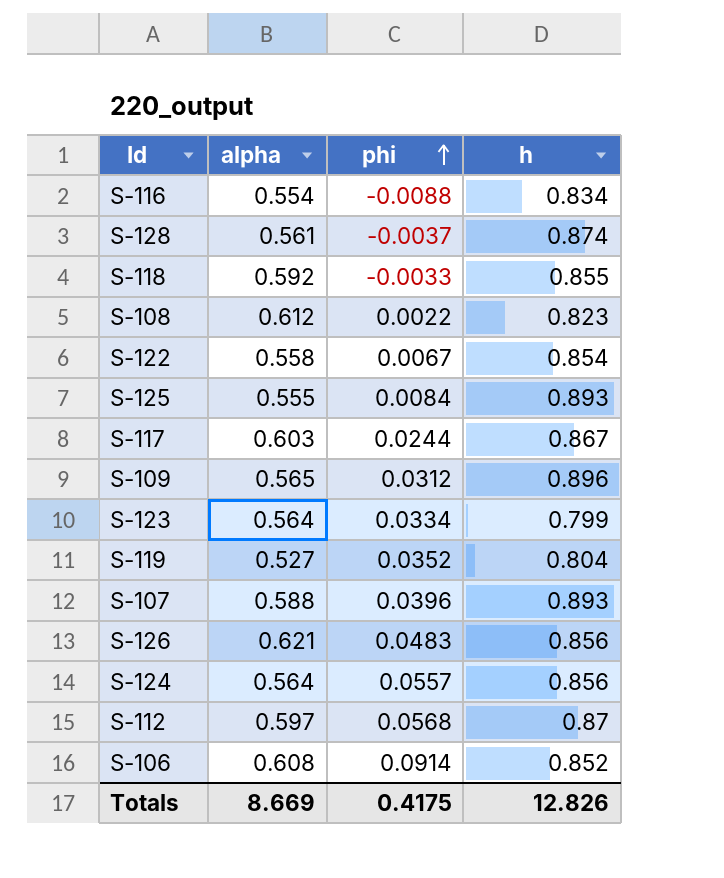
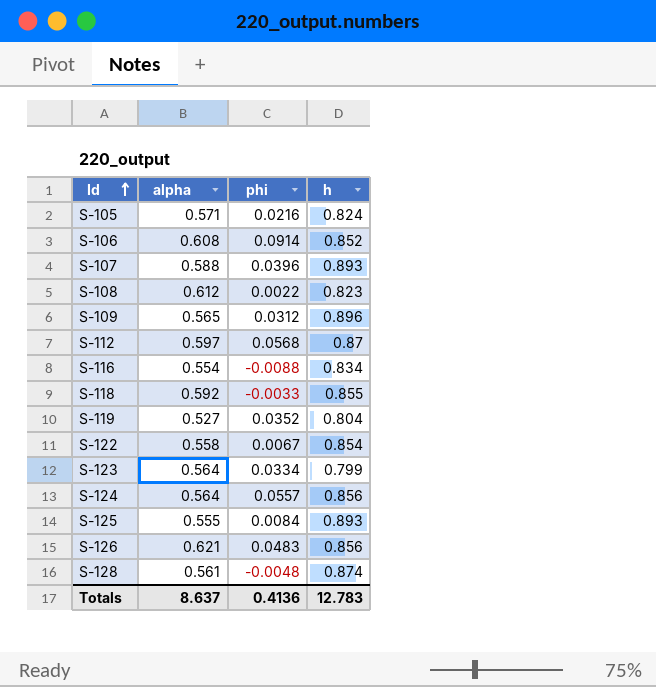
row order: phi ascending -> Id ascending
row S-117: 0.603 | 0.0244 | 0.867 -> none
row S-105: none -> 0.571 | 0.0216 | 0.824
S-128 | phi: -0.0037 -> -0.0048
Totals | alpha: 8.669 -> 8.637
Totals | phi: 0.4175 -> 0.4136
Totals | h: 12.826 -> 12.783

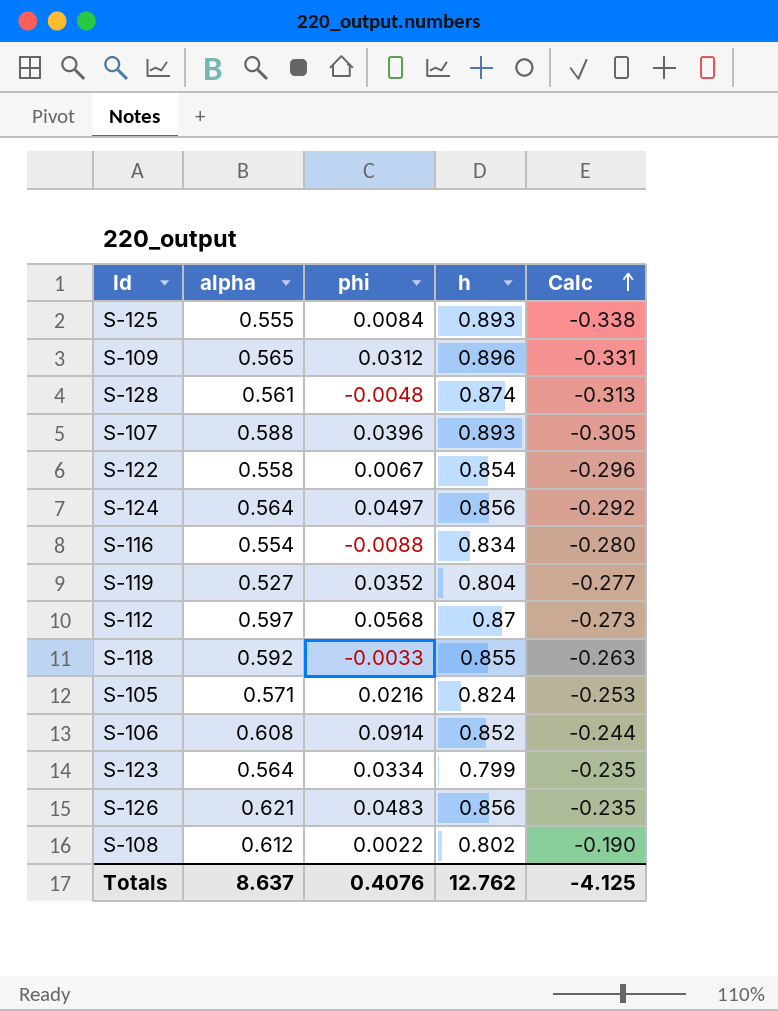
row order: Id ascending -> Calc ascending
column Calc | formula: none -> [alpha] - [h]
S-124 | phi: 0.0557 -> 0.0497
S-108 | h: 0.823 -> 0.802
Totals | phi: 0.4136 -> 0.4076
Totals | h: 12.783 -> 12.762

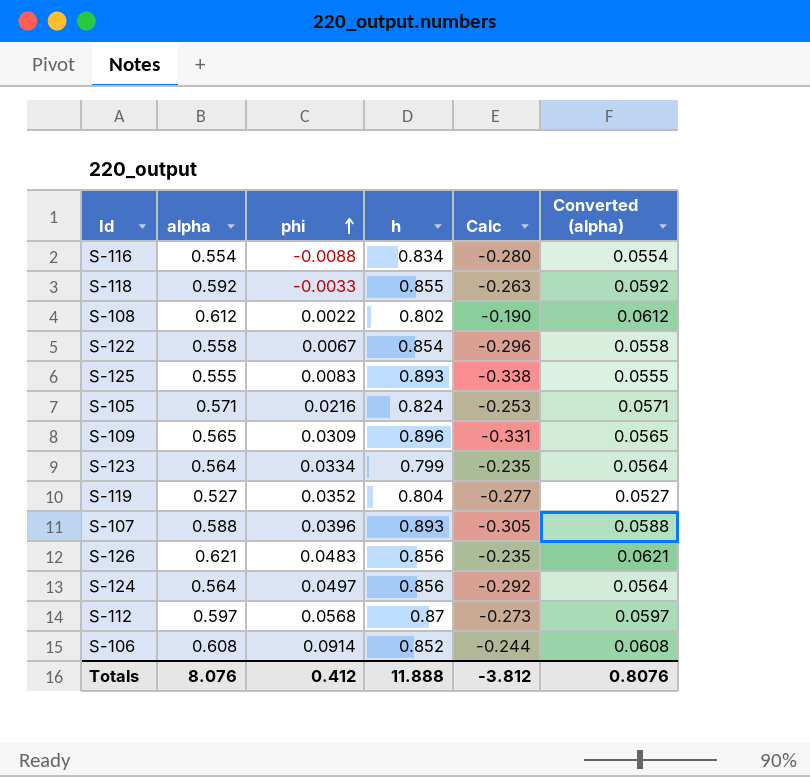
row order: Calc ascending -> phi ascending
column Converted (alpha) | formula: none -> [alpha] * 0.1
row S-128: 0.561 | -0.0048 | 0.874 | -0.313 -> none
S-125 | phi: 0.0084 -> 0.0083
S-109 | phi: 0.0312 -> 0.0309
Totals | alpha: 8.637 -> 8.076
Totals | phi: 0.4076 -> 0.412
Totals | h: 12.762 -> 11.888
Totals | Calc: -4.125 -> -3.812

